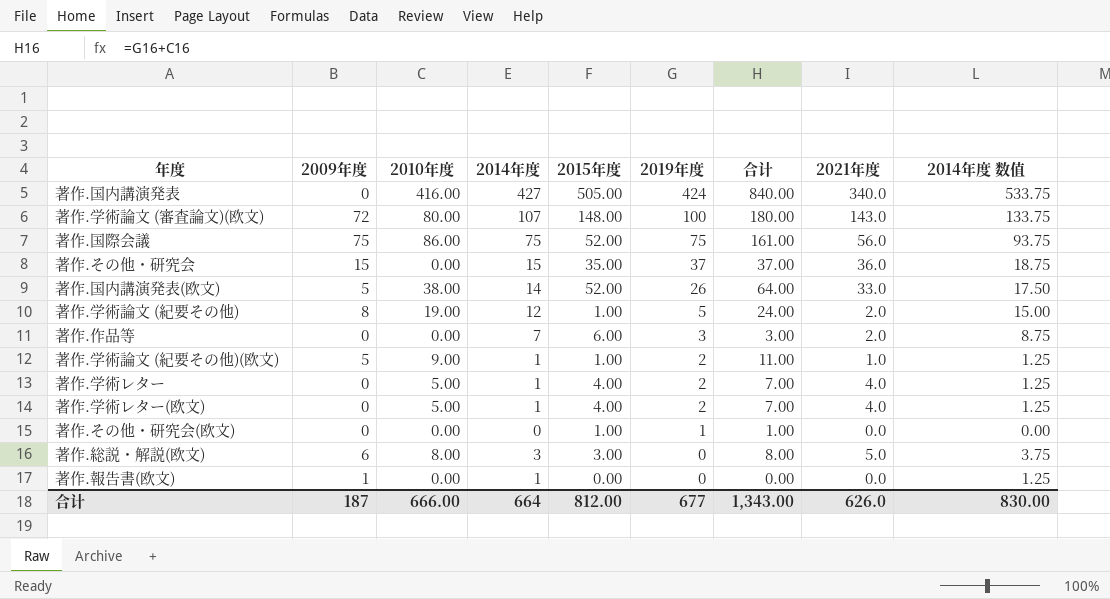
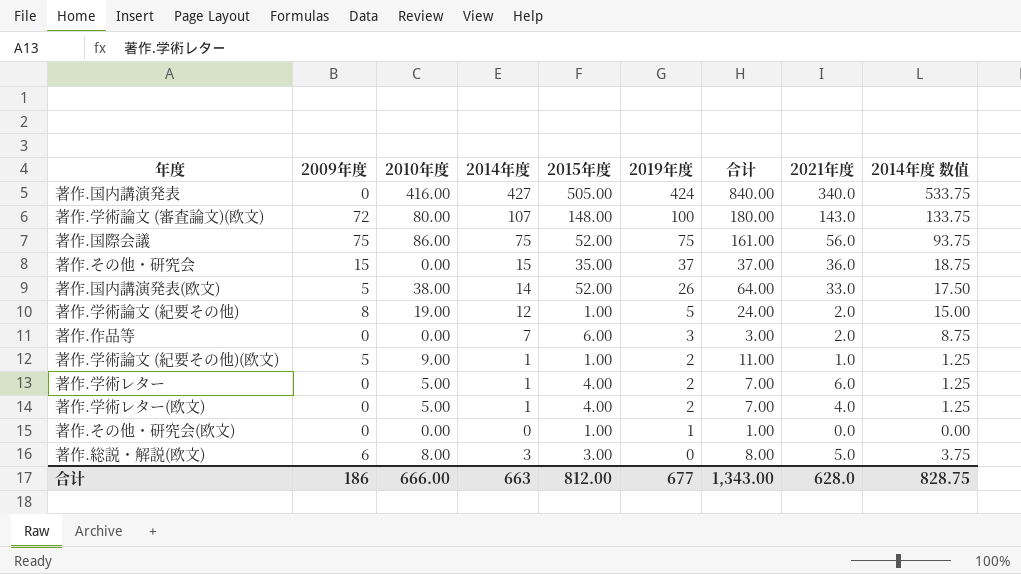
row 著作.報告書(欧文): 1 | 0.00 | 1 | 0.00 | 0 | 0.00 | 0.0 | 1.25 -> none
著作.学術レター | 2021年度: 4.0 -> 6.0
合计 | 2009年度: 187 -> 186
合计 | 2014年度: 664 -> 663
合计 | 2021年度: 626.0 -> 628.0
合计 | 2014年度 数值: 830.00 -> 828.75

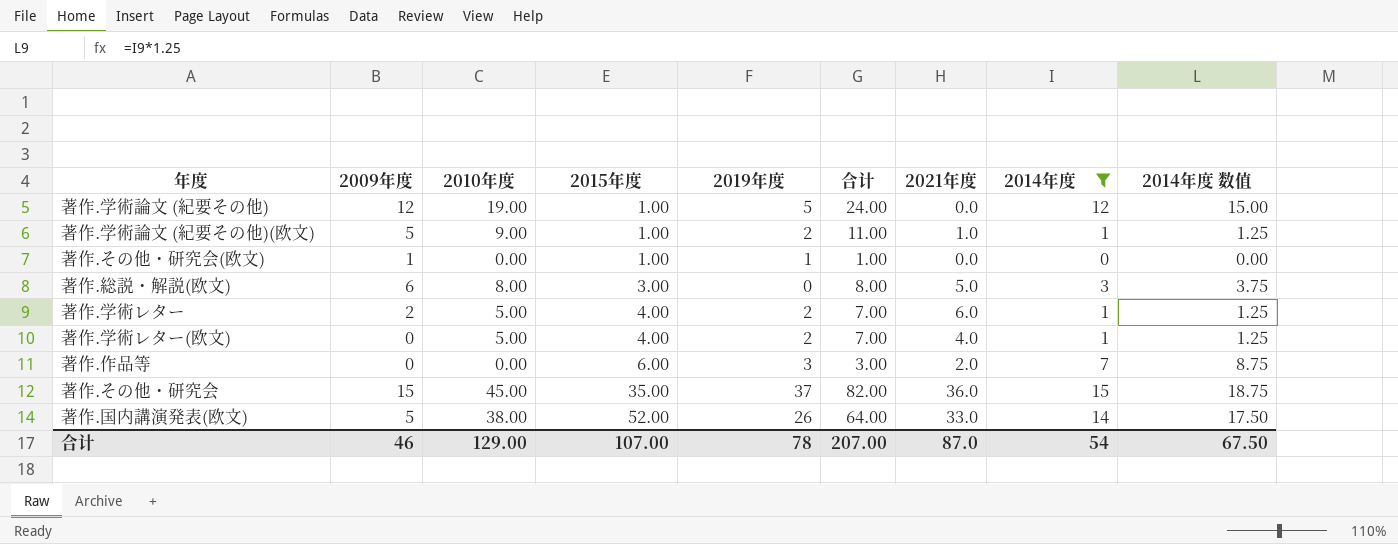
filter: none -> 2014年度 <= 15
row order: 2019年度 descending -> 2015年度 ascending
column 2014年度 | position: 4 -> 8
著作.学術論文 (紀要その他) | 2009年度: 8 -> 12
著作.学術論文 (紀要その他) | 2021年度: 2.0 -> 0.0
著作.その他・研究会(欧文) | 2009年度: 0 -> 1
著作.学術レター | 2009年度: 0 -> 2
著作.その他・研究会 | 2010年度: 0.00 -> 45.00
著作.その他・研究会 | 合计: 37.00 -> 82.00
合计 | 2009年度: 186 -> 46
合计 | 2010年度: 666.00 -> 129.00
合计 | 2015年度: 812.00 -> 107.00
合计 | 2019年度: 677 -> 78
合计 | 合计: 1,343.00 -> 207.00
合计 | 2021年度: 628.0 -> 87.0
合计 | 2014年度: 663 -> 54
合计 | 2014年度 数值: 828.75 -> 67.50

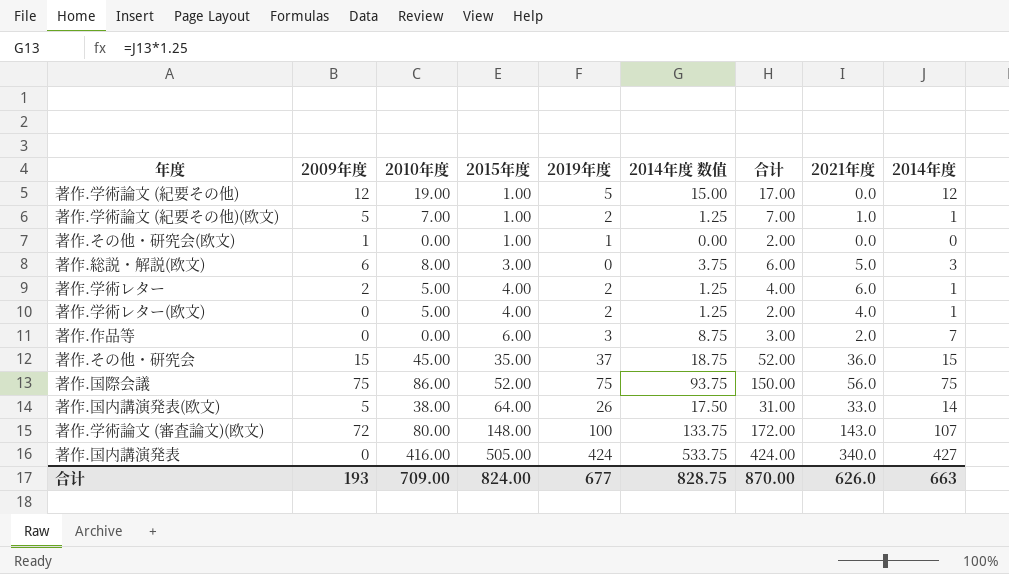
filter: 2014年度 <= 15 -> none
column 2014年度 数值 | position: 9 -> 6
column 合计 | formula: [2010年度] + [2019年度] -> [2009年度] + [2019年度]
著作.学術論文 (紀要その他)(欧文) | 2010年度: 9.00 -> 7.00
著作.国内講演発表(欧文) | 2015年度: 52.00 -> 64.00
合计 | 2009年度: 46 -> 193
合计 | 2010年度: 129.00 -> 709.00
合计 | 2015年度: 107.00 -> 824.00
合计 | 2019年度: 78 -> 677
合计 | 2014年度 数值: 67.50 -> 828.75
合计 | 合计: 207.00 -> 870.00
合计 | 2021年度: 87.0 -> 626.0
合计 | 2014年度: 54 -> 663

